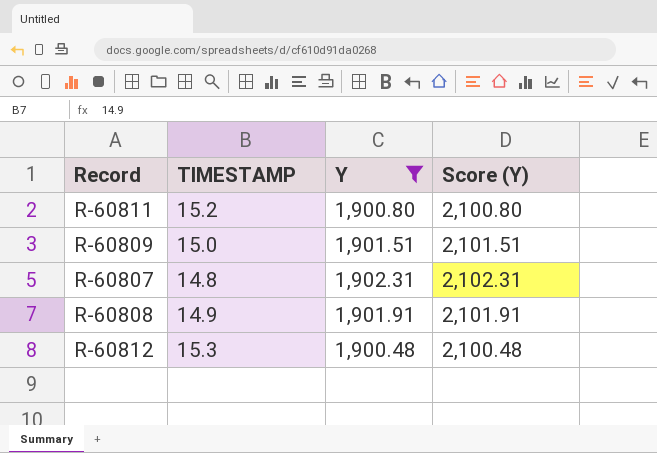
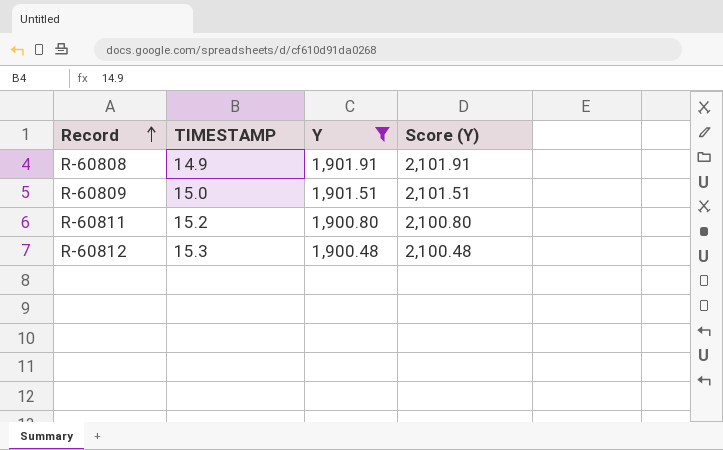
row order: none -> Record ascending
row R-60807: 14.8 | 1,902.31 | 2,102.31 -> none

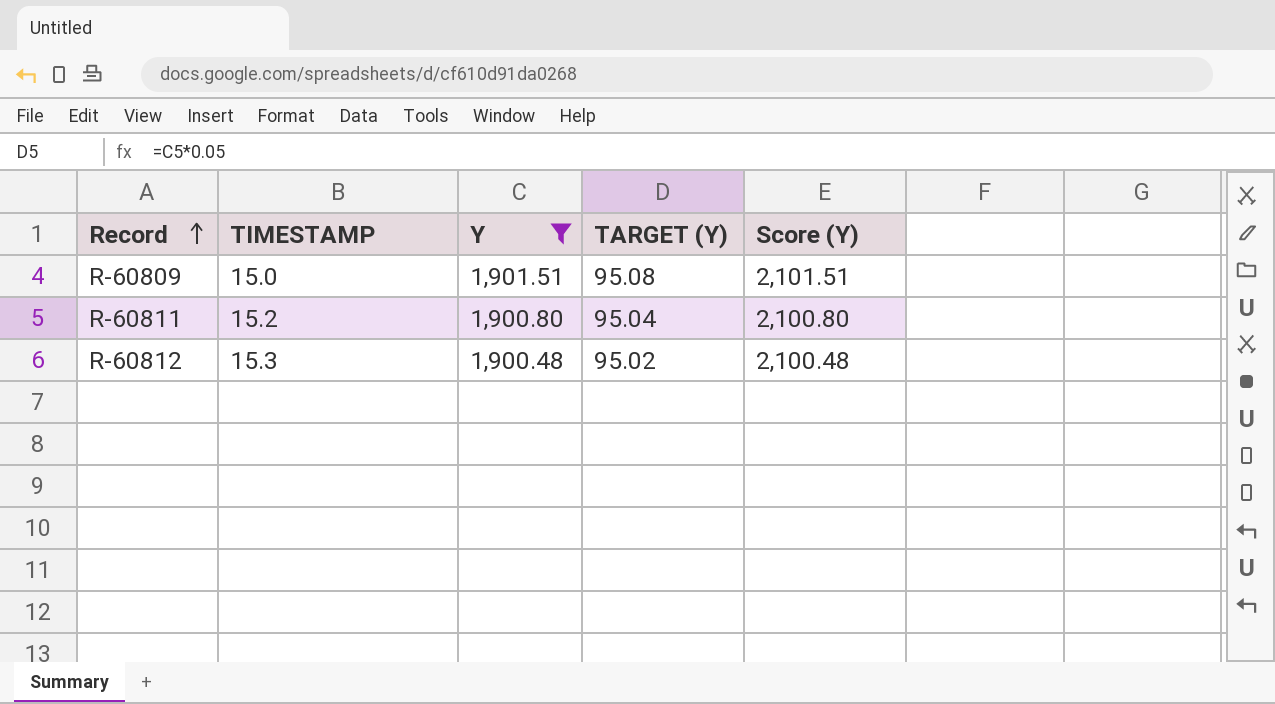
column TARGET (Y) | formula: none -> [Y] * 0.05
row R-60808: 14.9 | 1,901.91 | 2,101.91 -> none

